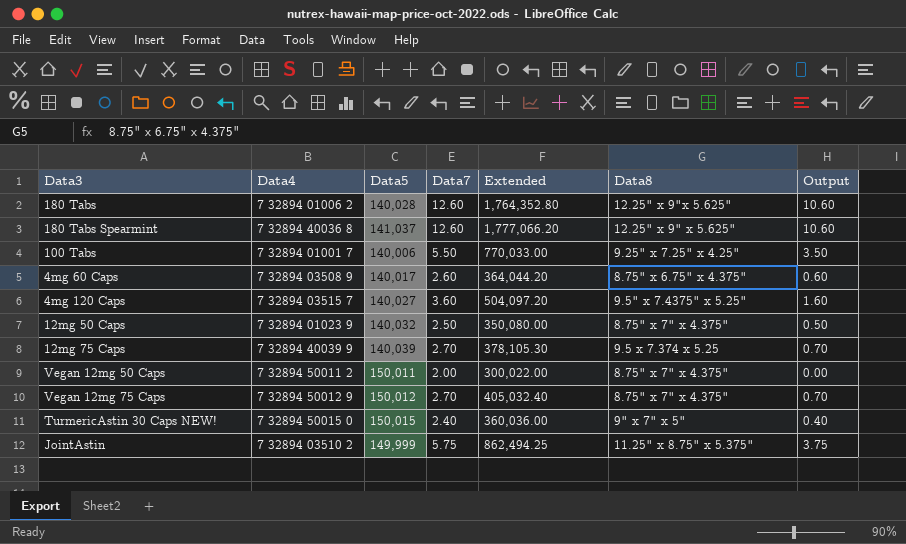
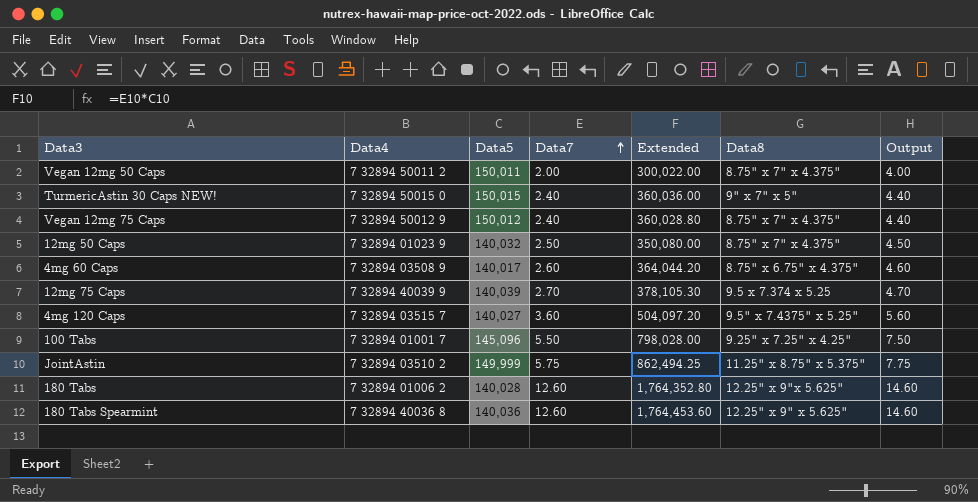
row order: none -> Data7 ascending
column Output | formula: [Data7] - 2 -> [Data7] + 2
Vegan 12mg 75 Caps | Data7: 2.70 -> 2.40
Vegan 12mg 75 Caps | Extended: 405,032.40 -> 360,028.80
100 Tabs | Data5: 140,006 -> 145,096
100 Tabs | Extended: 770,033.00 -> 798,028.00
180 Tabs Spearmint | Data5: 141,037 -> 140,036
180 Tabs Spearmint | Extended: 1,777,066.20 -> 1,764,453.60

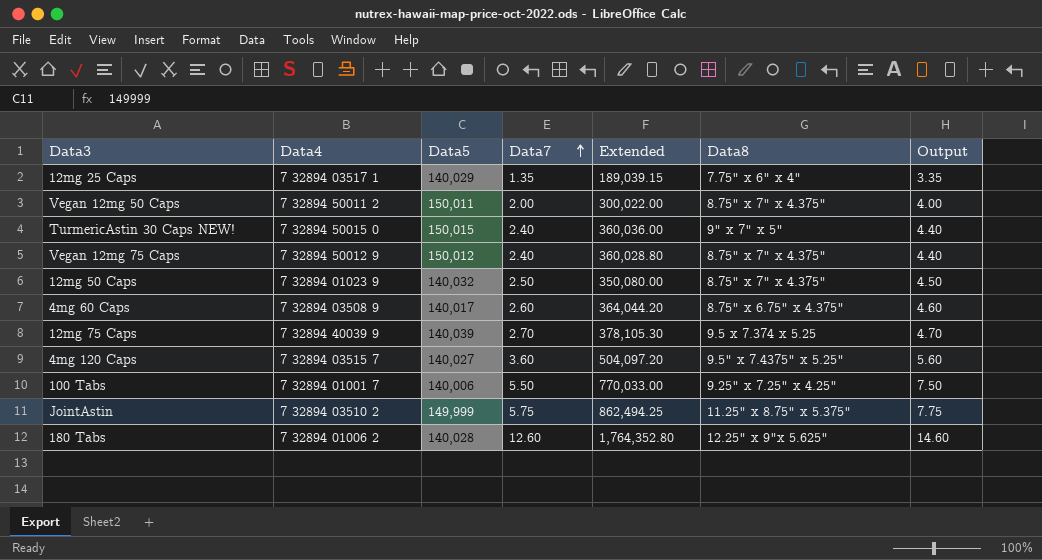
row 180 Tabs Spearmint: 7 32894 40036 8 | 140,036 | 12.60 | 1,764,453.60 | 12.25" x 9" x 5.625" | 14.60 -> none
row 12mg 25 Caps: none -> 7 32894 03517 1 | 140,029 | 1.35 | 189,039.15 | 7.75" x 6" x 4" | 3.35
100 Tabs | Data5: 145,096 -> 140,006
100 Tabs | Extended: 798,028.00 -> 770,033.00

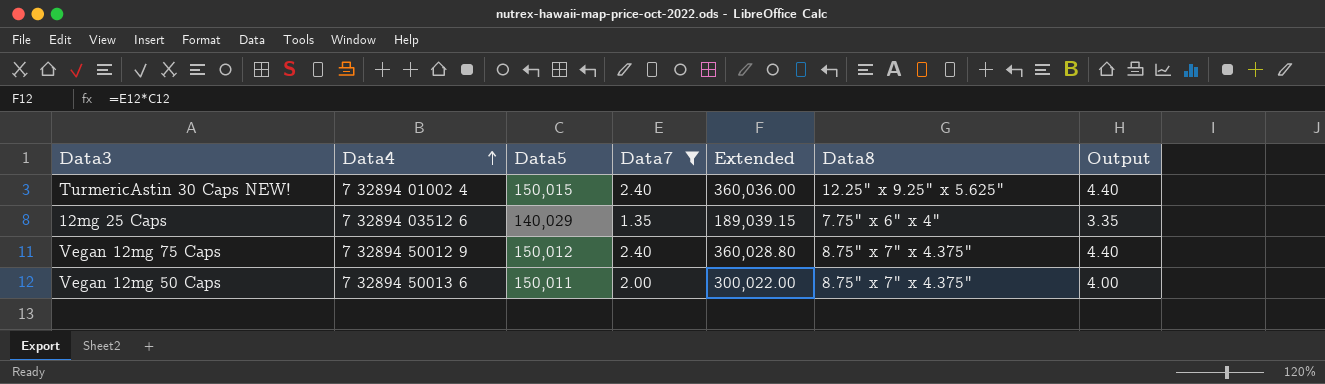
filter: none -> Data7 <= 2.40
row order: Data7 ascending -> Data4 ascending
TurmericAstin 30 Caps NEW! | Data4: 7 32894 50015 0 -> 7 32894 01002 4
TurmericAstin 30 Caps NEW! | Data8: 9" x 7" x 5" -> 12.25" x 9.25" x 5.625"
12mg 25 Caps | Data4: 7 32894 03517 1 -> 7 32894 03512 6
Vegan 12mg 50 Caps | Data4: 7 32894 50011 2 -> 7 32894 50013 6

